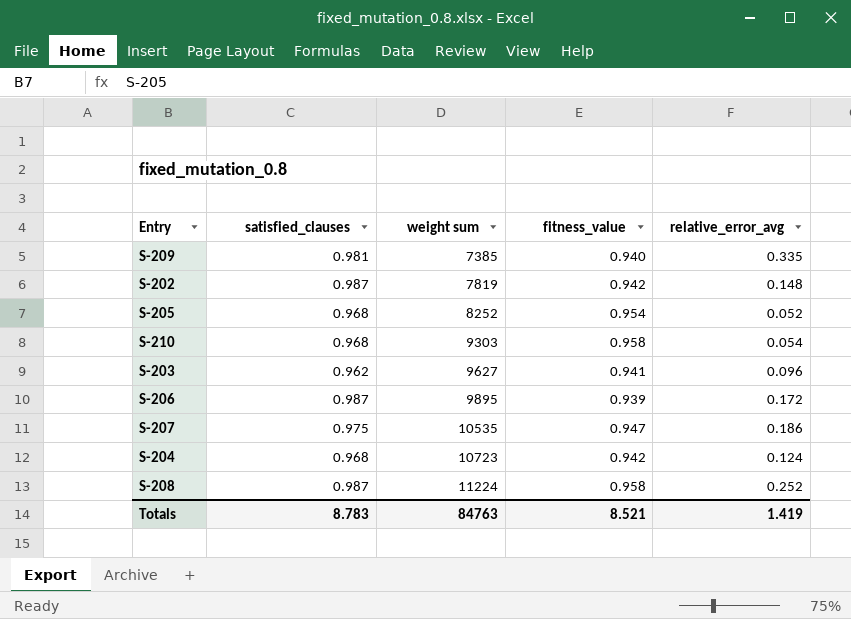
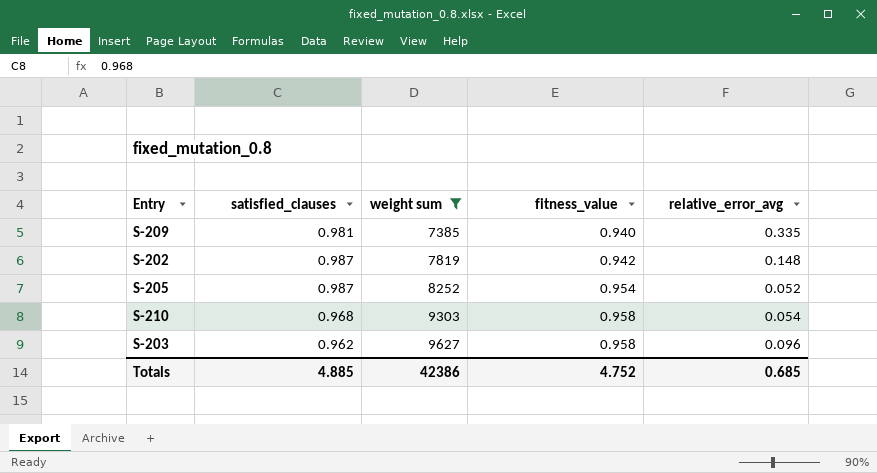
filter: none -> weight sum <= 9627
S-205 | satisfied_clauses: 0.968 -> 0.987
S-203 | fitness_value: 0.941 -> 0.958
Totals | satisfied_clauses: 8.783 -> 4.885
Totals | weight sum: 84763 -> 42386
Totals | fitness_value: 8.521 -> 4.752
Totals | relative_error_avg: 1.419 -> 0.685

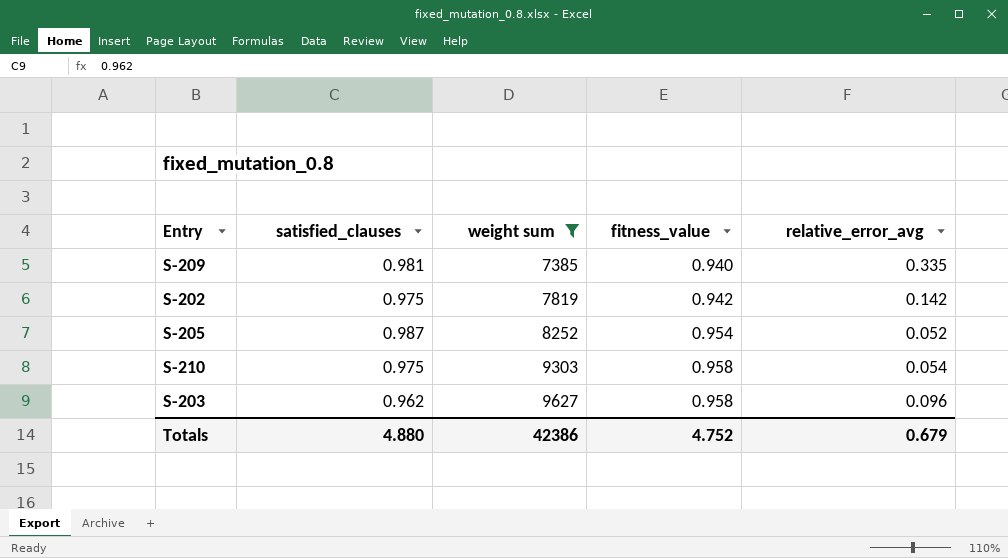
S-202 | satisfied_clauses: 0.987 -> 0.975
S-202 | relative_error_avg: 0.148 -> 0.142
S-210 | satisfied_clauses: 0.968 -> 0.975
Totals | satisfied_clauses: 4.885 -> 4.880
Totals | relative_error_avg: 0.685 -> 0.679

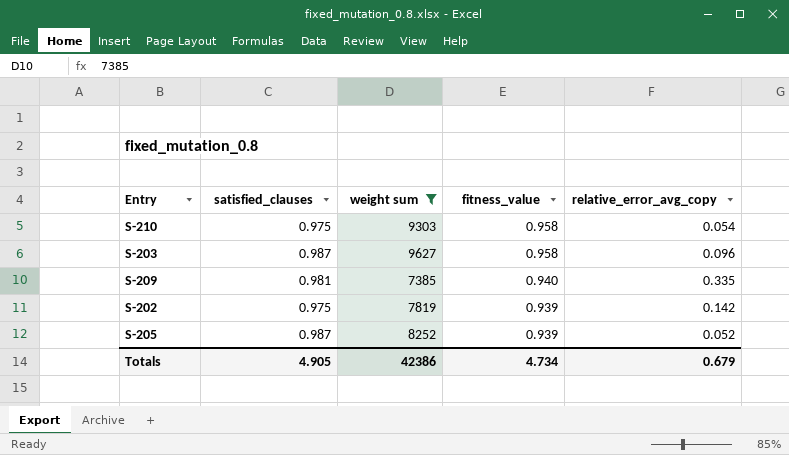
row order: weight sum ascending -> fitness_value descending
column name: relative_error_avg -> relative_error_avg_copy
S-203 | satisfied_clauses: 0.962 -> 0.987
S-202 | fitness_value: 0.942 -> 0.939
S-205 | fitness_value: 0.954 -> 0.939
Totals | satisfied_clauses: 4.880 -> 4.905
Totals | fitness_value: 4.752 -> 4.734

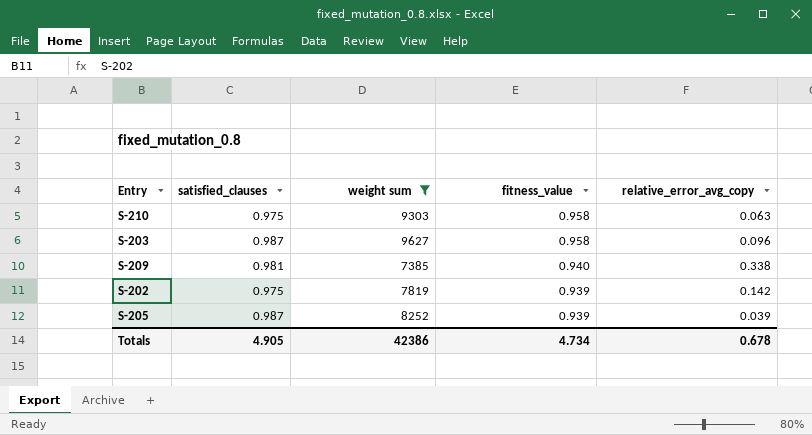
S-210 | relative_error_avg_copy: 0.054 -> 0.063
S-209 | relative_error_avg_copy: 0.335 -> 0.338
S-205 | relative_error_avg_copy: 0.052 -> 0.039
Totals | relative_error_avg_copy: 0.679 -> 0.678

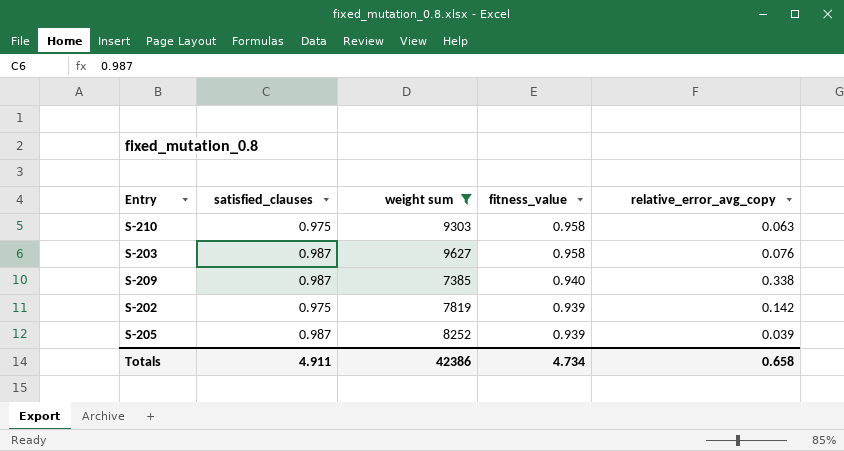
S-203 | relative_error_avg_copy: 0.096 -> 0.076
S-209 | satisfied_clauses: 0.981 -> 0.987
Totals | satisfied_clauses: 4.905 -> 4.911
Totals | relative_error_avg_copy: 0.678 -> 0.658

